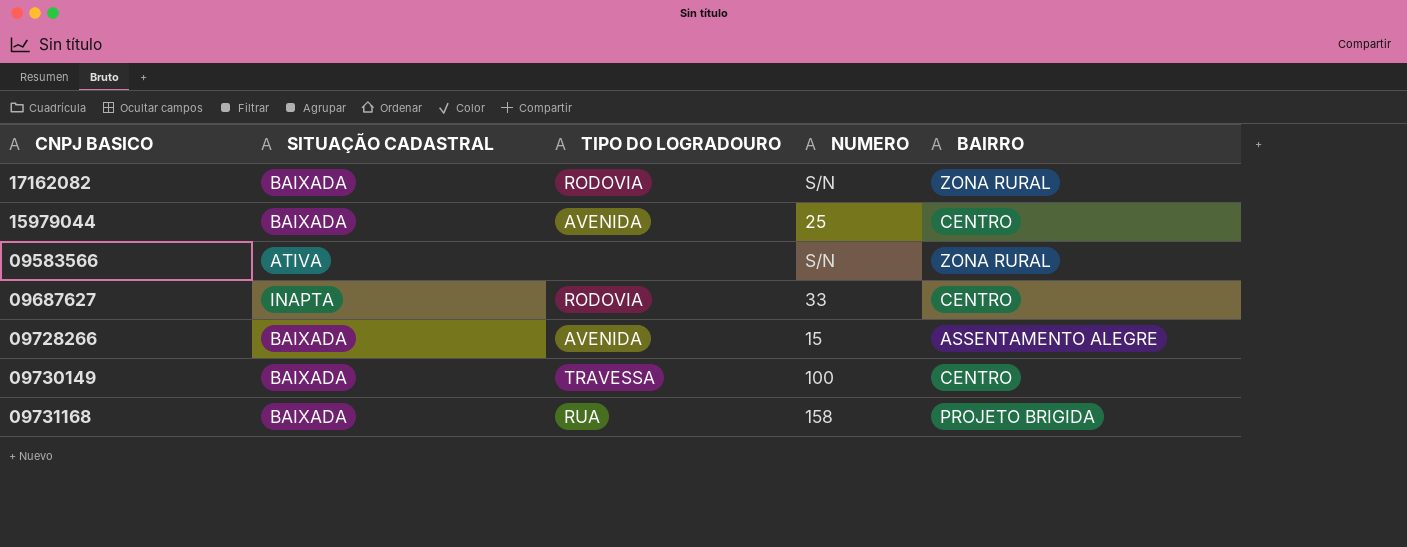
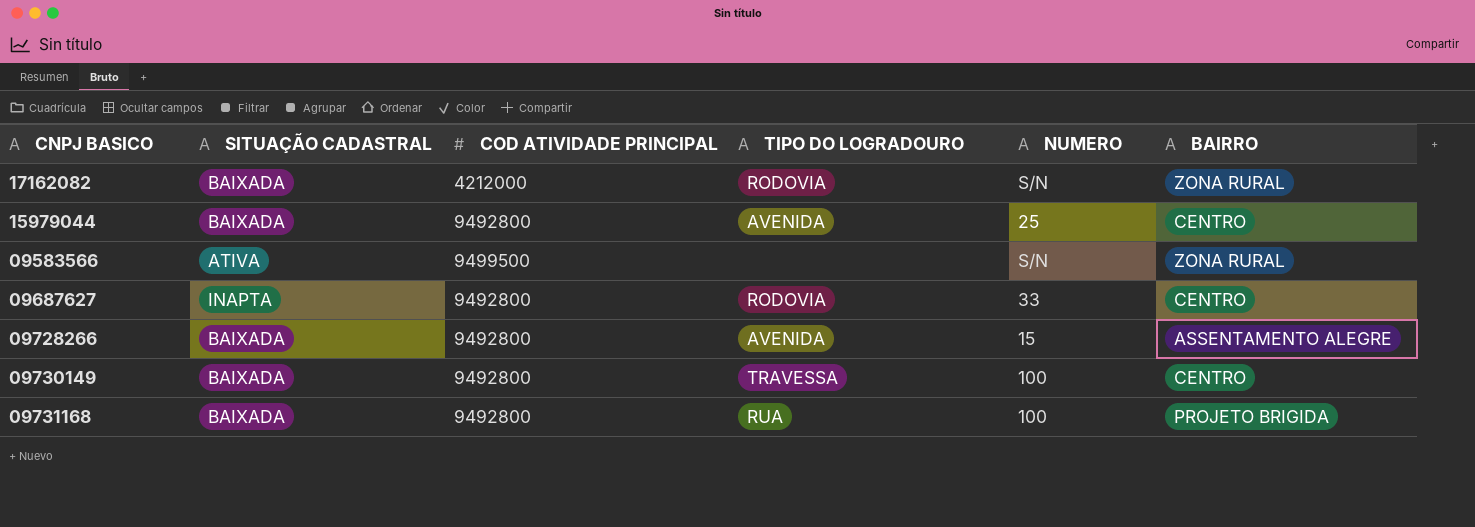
column COD ATIVIDADE PRINCIPAL | position: none -> 3
09731168 | NUMERO: 158 -> 100

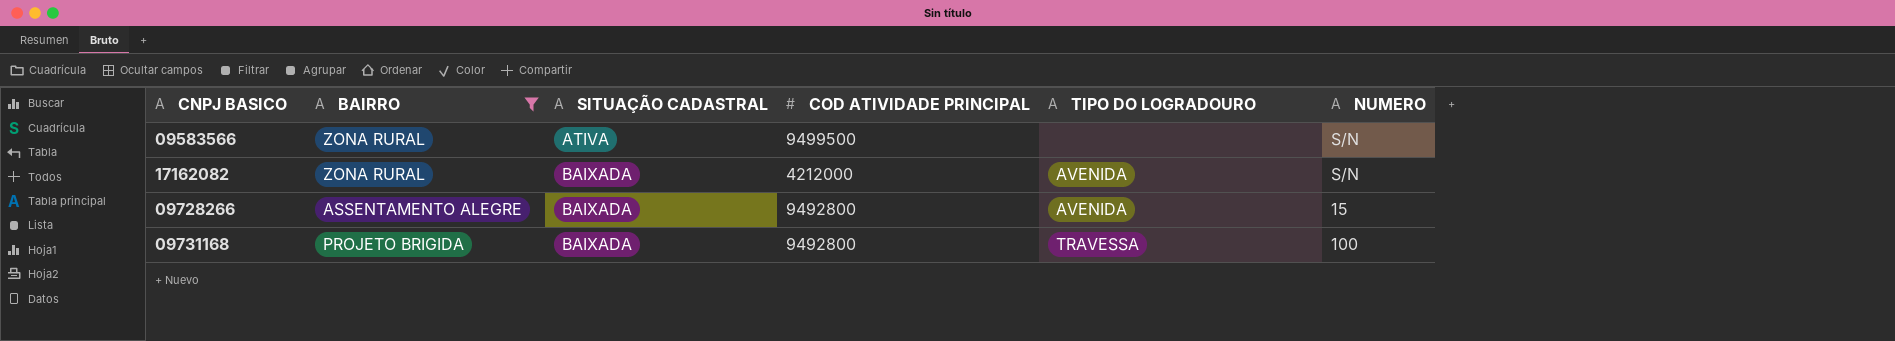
filter: none -> BAIRRO != CENTRO
row order: none -> SITUAÇÃO CADASTRAL ascending
column BAIRRO | position: 6 -> 2
17162082 | TIPO DO LOGRADOURO: RODOVIA -> AVENIDA
09731168 | TIPO DO LOGRADOURO: RUA -> TRAVESSA

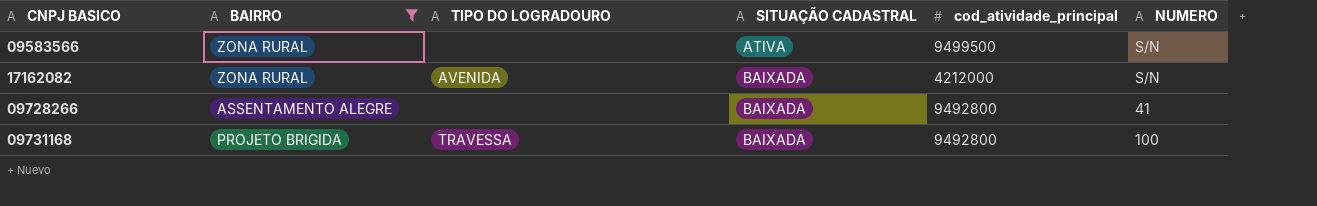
column TIPO DO LOGRADOURO | position: 5 -> 3
column name: COD ATIVIDADE PRINCIPAL -> cod_atividade_principal
09728266 | TIPO DO LOGRADOURO: AVENIDA -> none
09728266 | NUMERO: 15 -> 41

